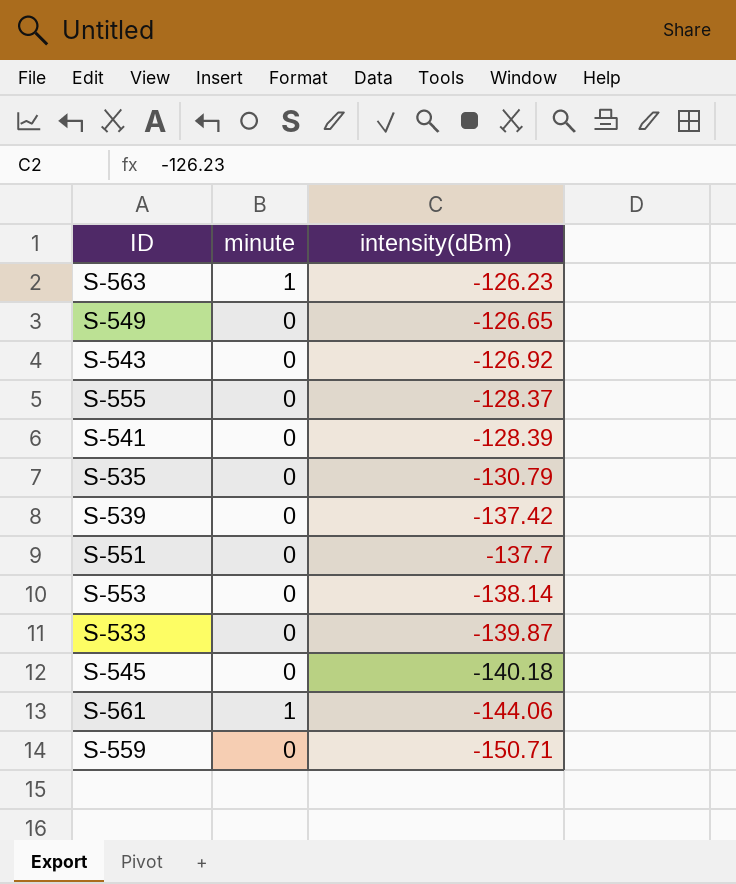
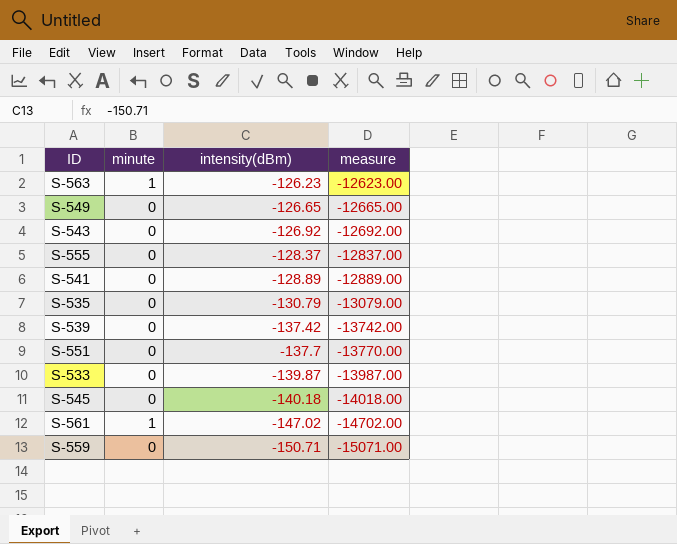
column measure | formula: none -> [intensity(dBm)] * 100
row S-553: 0 | -138.14 -> none
S-541 | intensity(dBm): -128.39 -> -128.89
S-561 | intensity(dBm): -144.06 -> -147.02

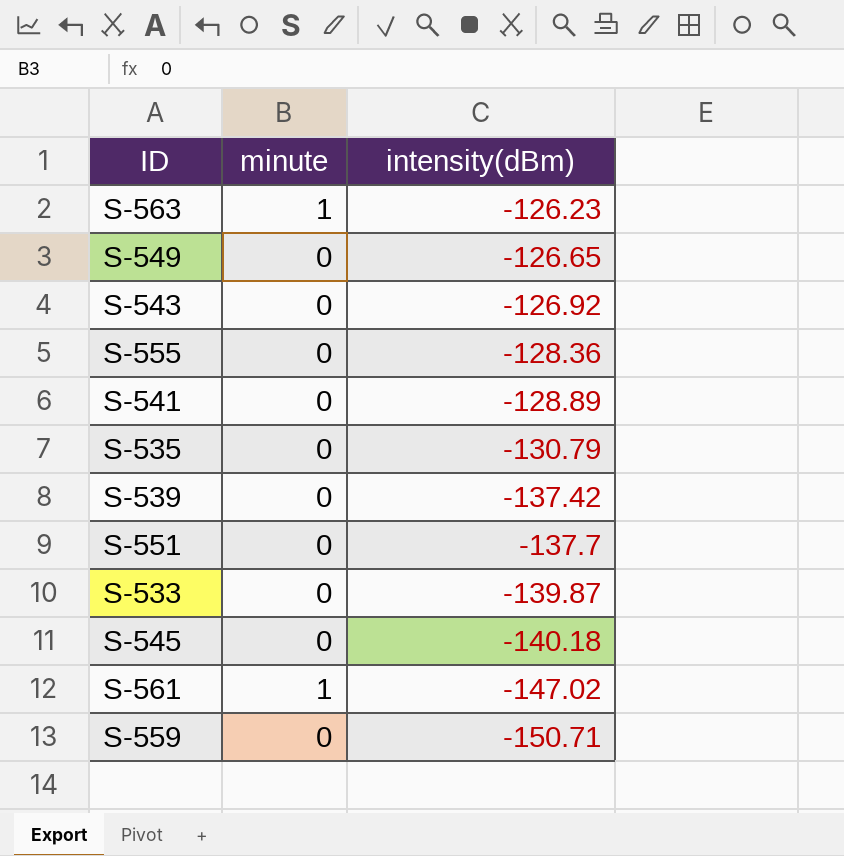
column measure | formula: [intensity(dBm)] * 100 -> none
S-555 | intensity(dBm): -128.37 -> -128.36

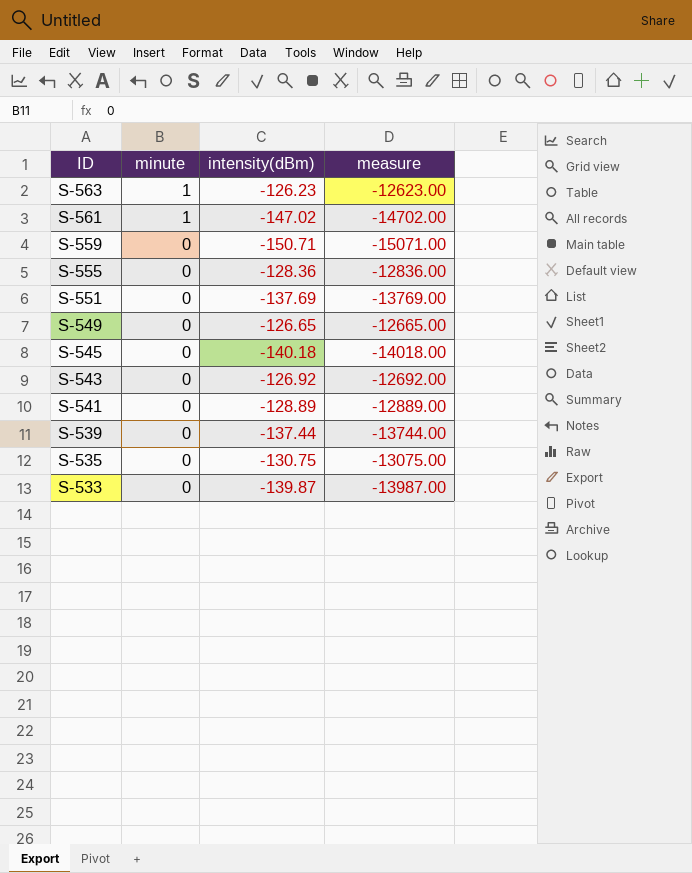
row order: intensity(dBm) descending -> ID descending
column measure | formula: none -> [intensity(dBm)] * 100
S-551 | intensity(dBm): -137.7 -> -137.69
S-539 | intensity(dBm): -137.42 -> -137.44
S-535 | intensity(dBm): -130.79 -> -130.75

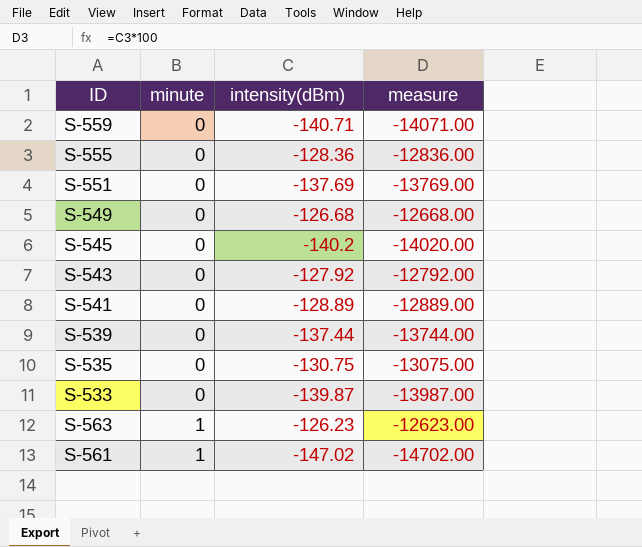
row order: ID descending -> minute ascending
S-559 | intensity(dBm): -150.71 -> -140.71
S-559 | measure: -15071.00 -> -14071.00
S-549 | intensity(dBm): -126.65 -> -126.68
S-549 | measure: -12665.00 -> -12668.00
S-545 | intensity(dBm): -140.18 -> -140.2
S-545 | measure: -14018.00 -> -14020.00
S-543 | intensity(dBm): -126.92 -> -127.92
S-543 | measure: -12692.00 -> -12792.00

